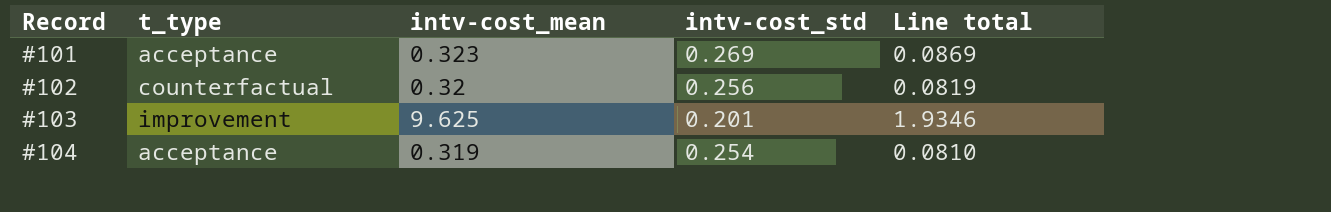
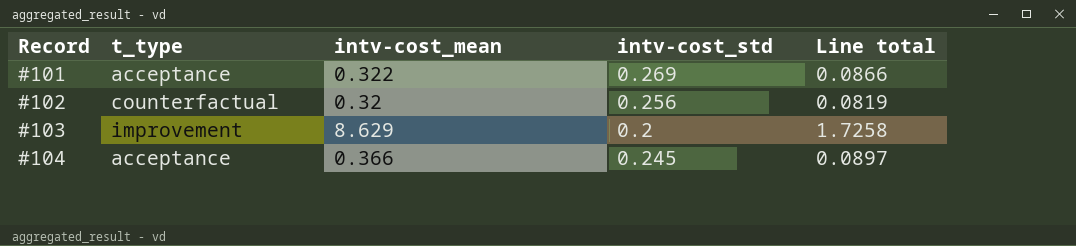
#101 | intv-cost_mean: 0.323 -> 0.322
#101 | Line total: 0.0869 -> 0.0866
#103 | intv-cost_mean: 9.625 -> 8.629
#103 | intv-cost_std: 0.201 -> 0.2
#103 | Line total: 1.9346 -> 1.7258
#104 | intv-cost_mean: 0.319 -> 0.366
#104 | intv-cost_std: 0.254 -> 0.245
#104 | Line total: 0.0810 -> 0.0897

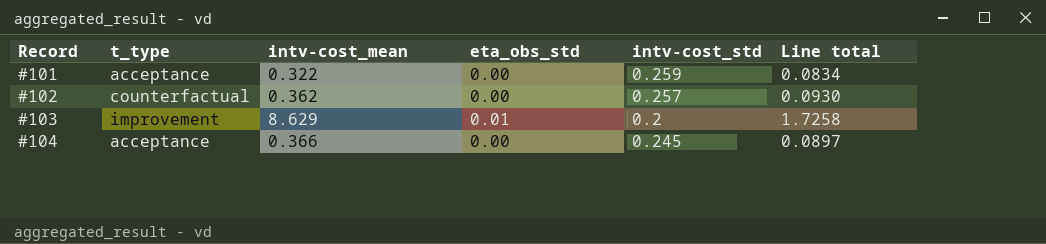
column eta_obs_std | position: none -> 4
#101 | intv-cost_std: 0.269 -> 0.259
#101 | Line total: 0.0866 -> 0.0834
#102 | intv-cost_mean: 0.32 -> 0.362
#102 | intv-cost_std: 0.256 -> 0.257
#102 | Line total: 0.0819 -> 0.0930

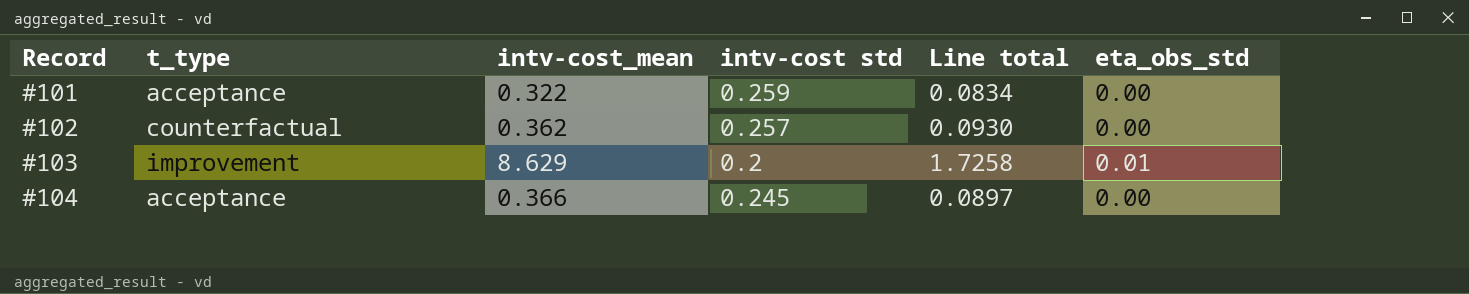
column name: intv-cost_std -> intv-cost std
column eta_obs_std | position: 4 -> 6

